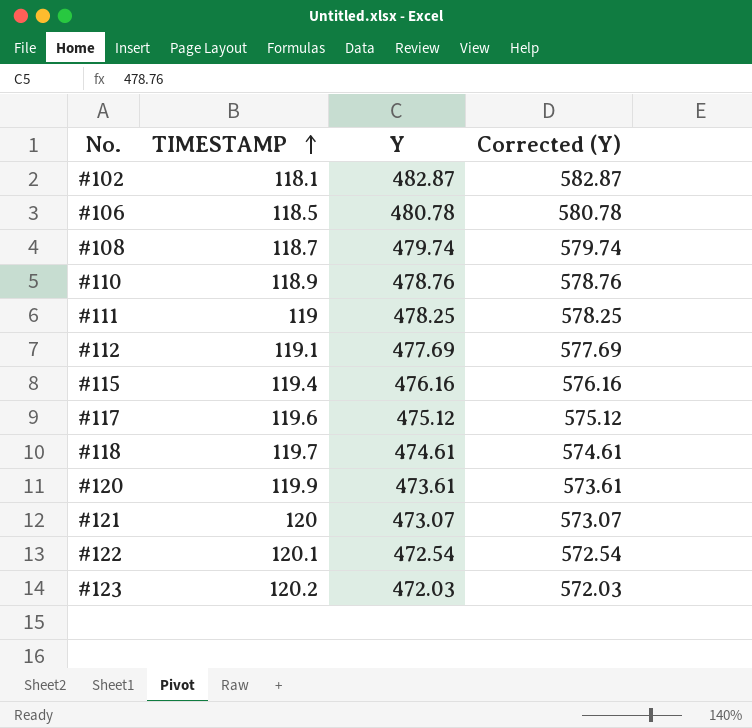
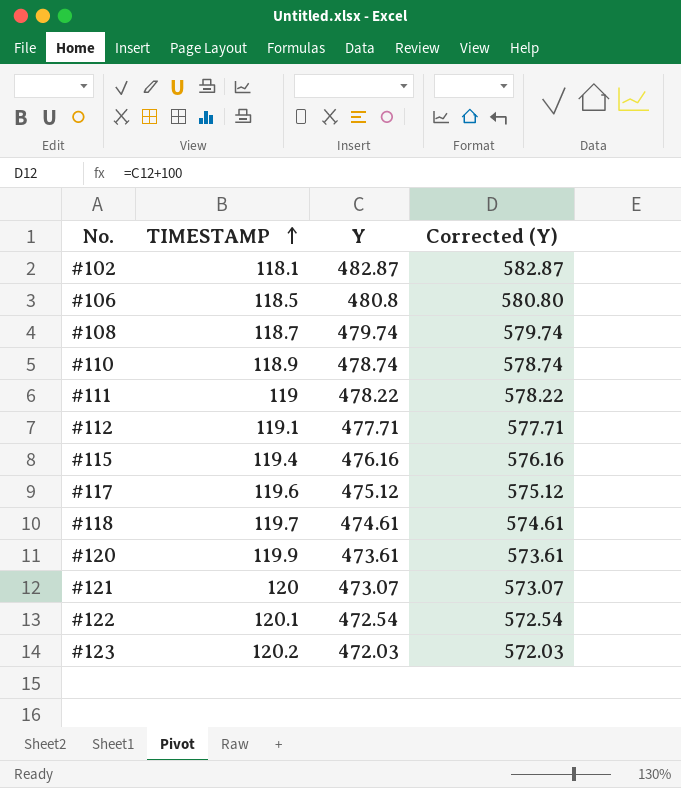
#106 | Y: 480.78 -> 480.8
#106 | Corrected (Y): 580.78 -> 580.80
#110 | Y: 478.76 -> 478.74
#110 | Corrected (Y): 578.76 -> 578.74
#111 | Y: 478.25 -> 478.22
#111 | Corrected (Y): 578.25 -> 578.22
#112 | Y: 477.69 -> 477.71
#112 | Corrected (Y): 577.69 -> 577.71

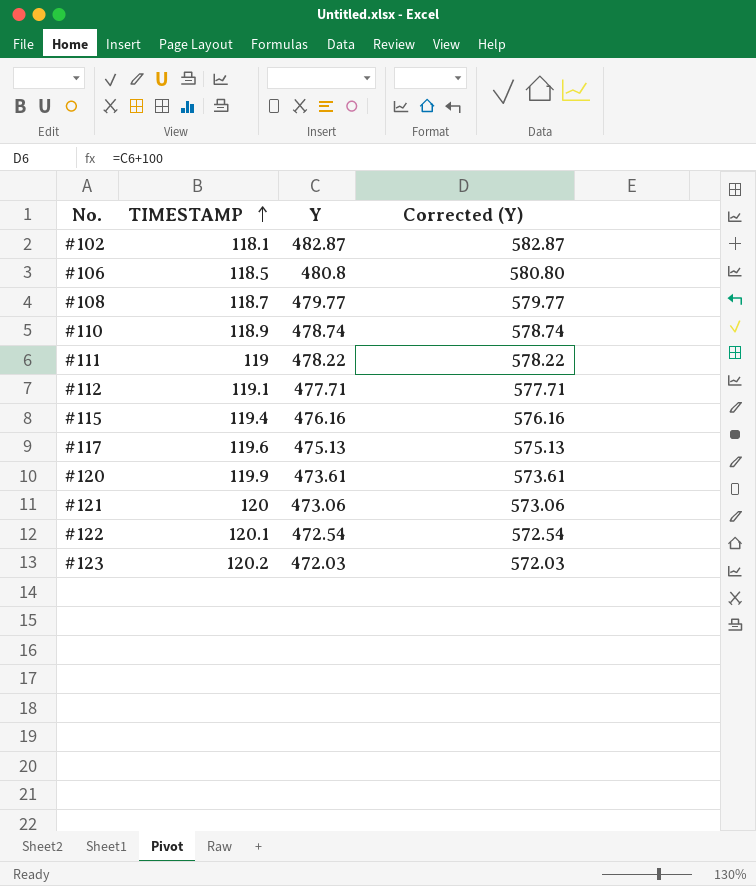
row #118: 119.7 | 474.61 | 574.61 -> none
#108 | Y: 479.74 -> 479.77
#108 | Corrected (Y): 579.74 -> 579.77
#117 | Y: 475.12 -> 475.13
#117 | Corrected (Y): 575.12 -> 575.13
#121 | Y: 473.07 -> 473.06
#121 | Corrected (Y): 573.07 -> 573.06

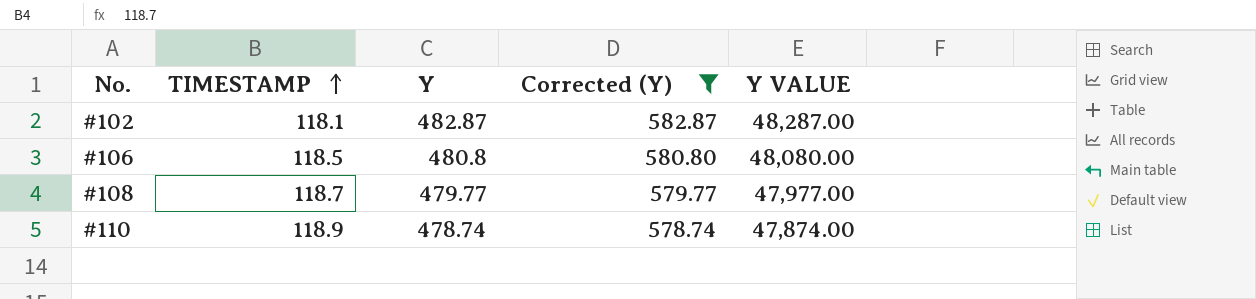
filter: none -> Corrected (Y) >= 578.74
column Y VALUE | formula: none -> [Y] * 100

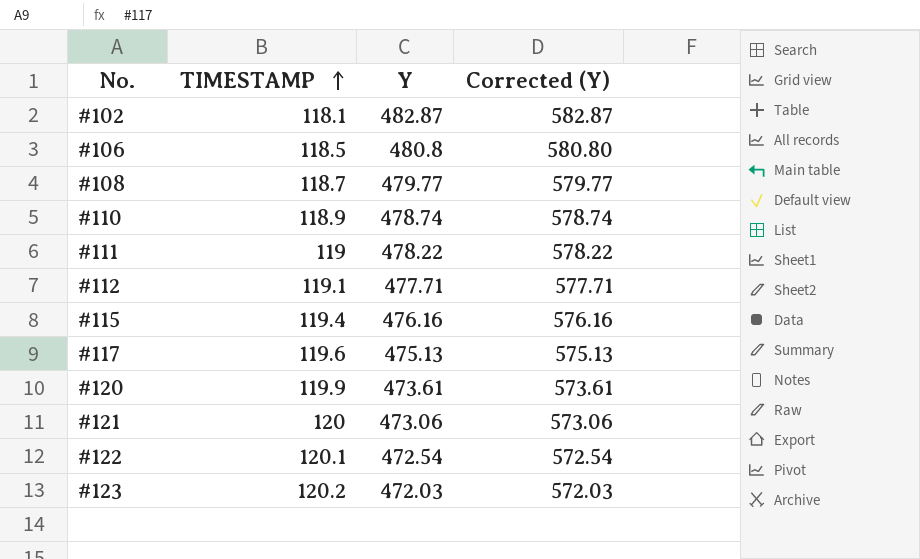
filter: Corrected (Y) >= 578.74 -> none
column Y VALUE | formula: [Y] * 100 -> none

